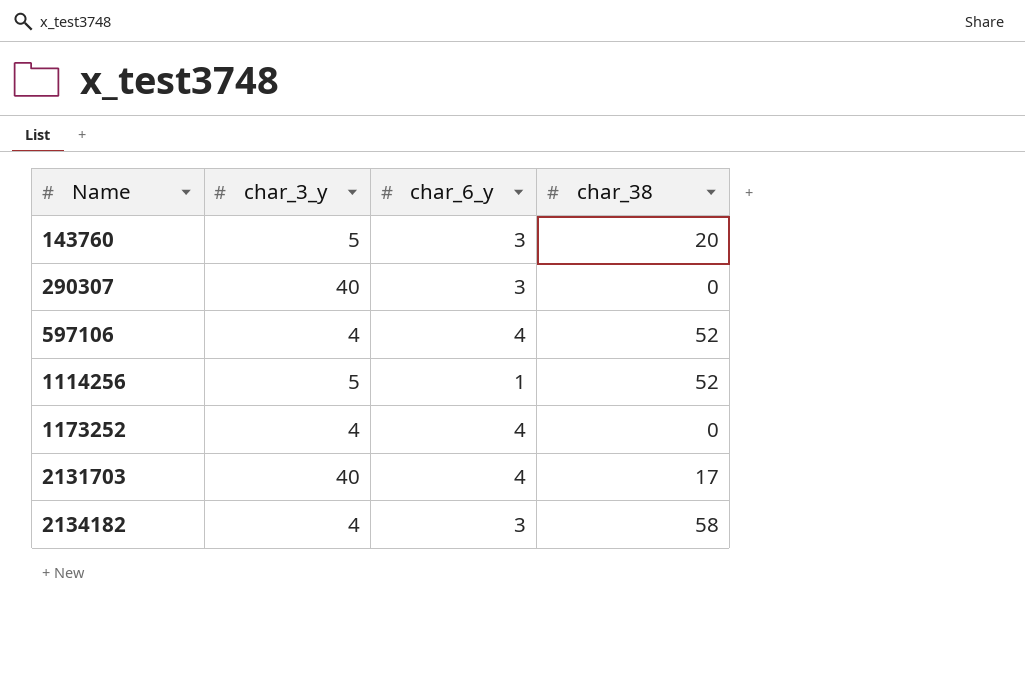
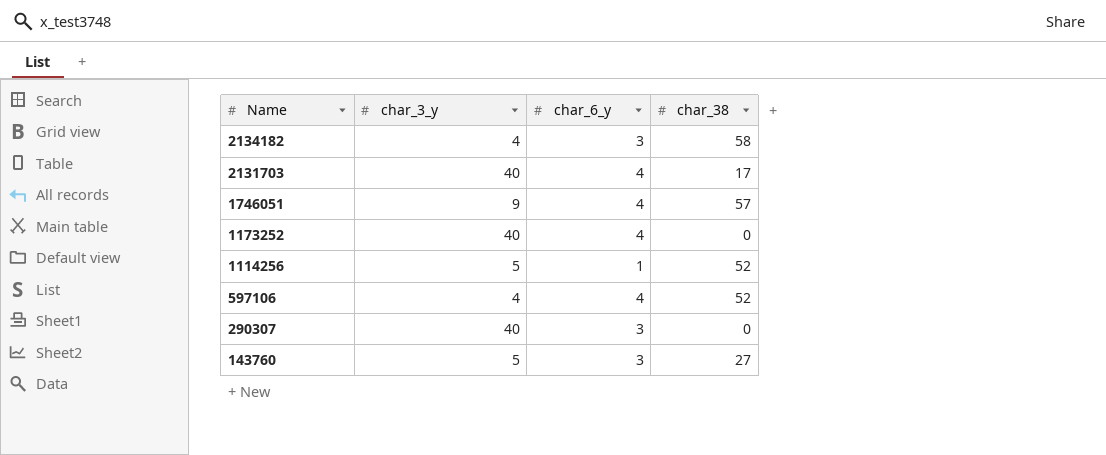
row order: Name ascending -> Name descending
row 1746051: none -> 9 | 4 | 57
1173252 | char_3_y: 4 -> 40
143760 | char_38: 20 -> 27

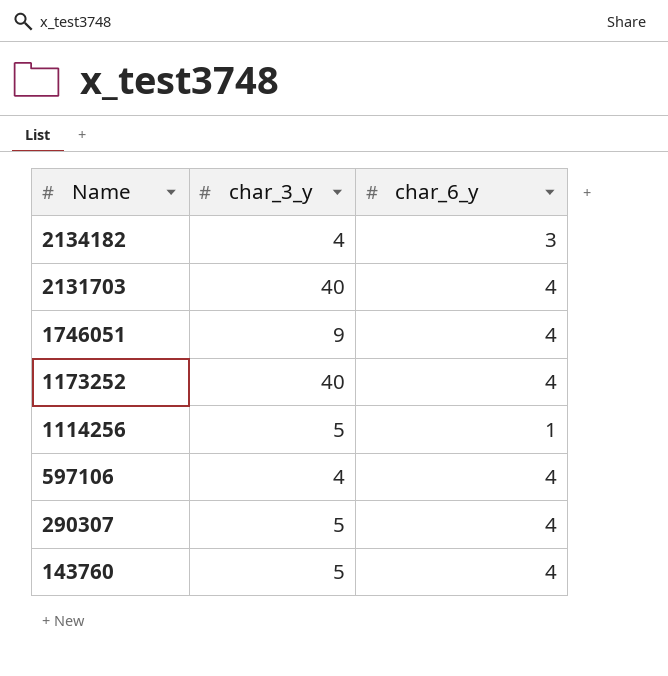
column char_38 | position: 4 -> none
290307 | char_3_y: 40 -> 5
290307 | char_6_y: 3 -> 4
143760 | char_6_y: 3 -> 4

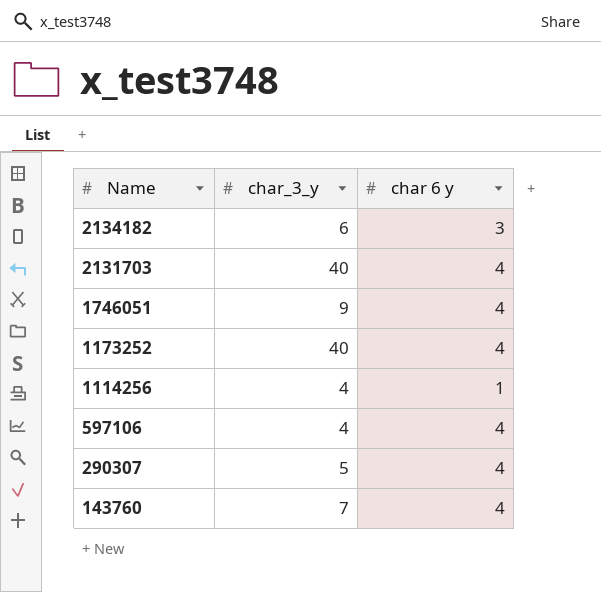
column name: char_6_y -> char 6 y
2134182 | char_3_y: 4 -> 6
1114256 | char_3_y: 5 -> 4
143760 | char_3_y: 5 -> 7

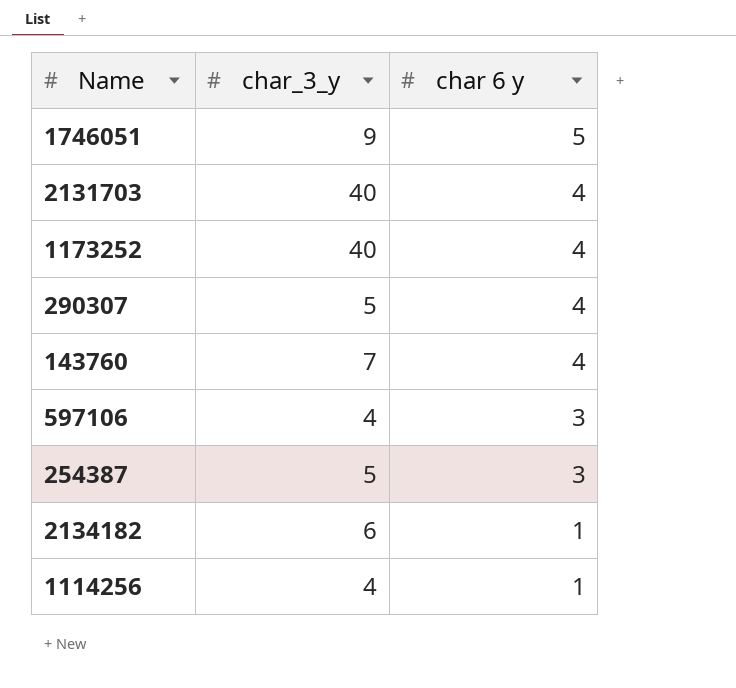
row order: Name descending -> char 6 y descending
1746051 | char 6 y: 4 -> 5
597106 | char 6 y: 4 -> 3
row 254387: none -> 5 | 3
2134182 | char 6 y: 3 -> 1

